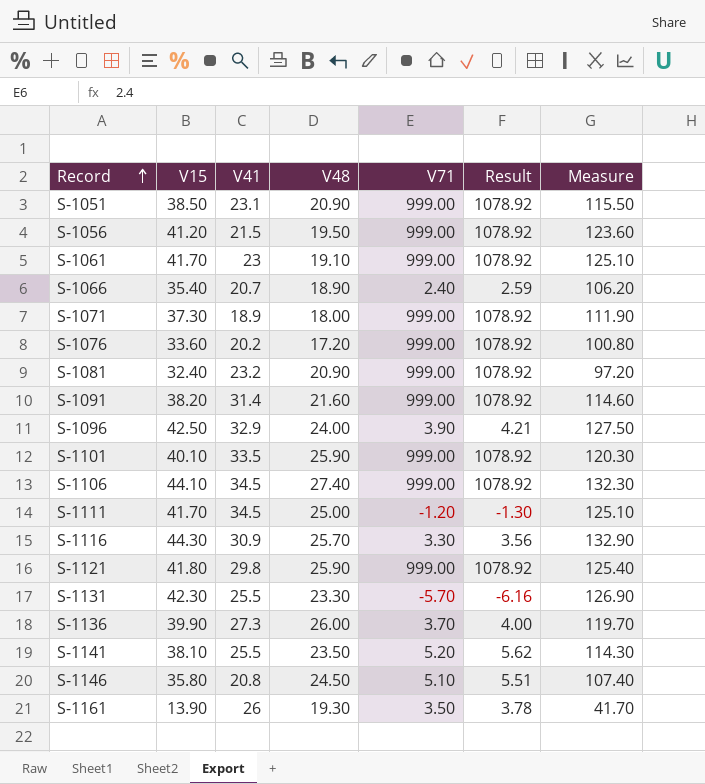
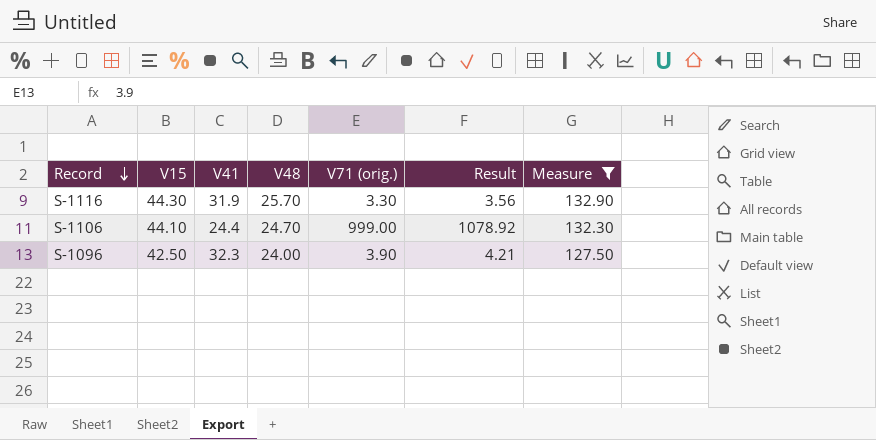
filter: none -> Measure >= 127.50
row order: Record ascending -> Record descending
column name: V71 -> V71 (orig.)
S-1116 | V41: 30.9 -> 31.9
S-1106 | V41: 34.5 -> 24.4
S-1106 | V48: 27.40 -> 24.70
S-1096 | V41: 32.9 -> 32.3

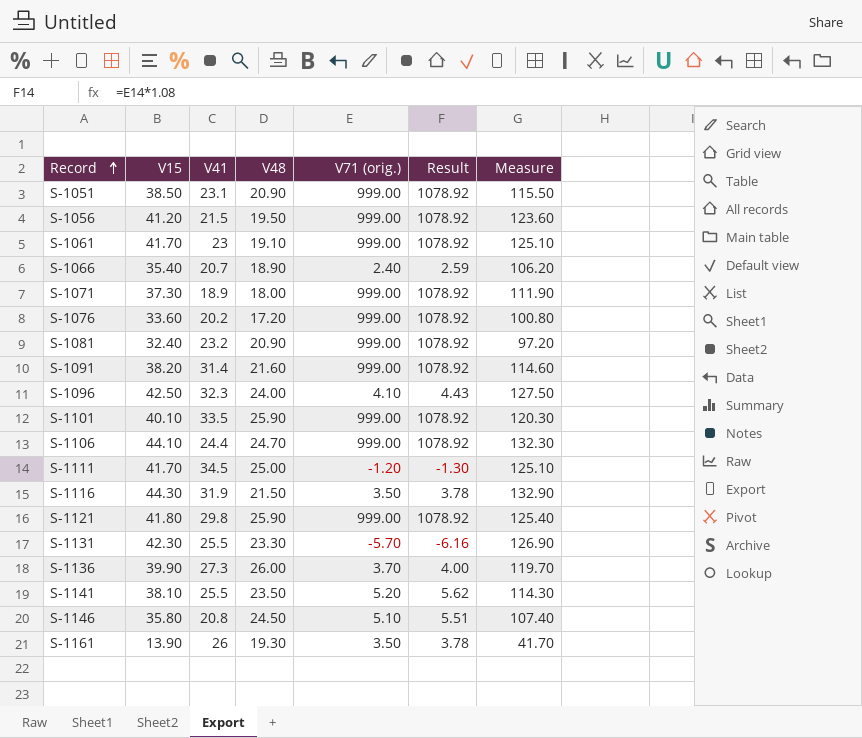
filter: Measure >= 127.50 -> none
row order: Record descending -> Record ascending
S-1096 | V71 (orig.): 3.90 -> 4.10
S-1096 | Result: 4.21 -> 4.43
S-1116 | V48: 25.70 -> 21.50
S-1116 | V71 (orig.): 3.30 -> 3.50
S-1116 | Result: 3.56 -> 3.78

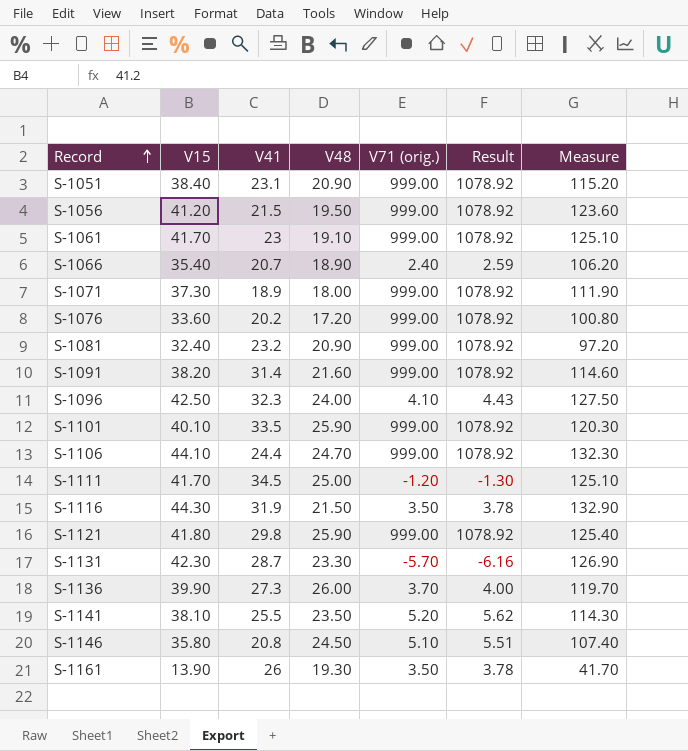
S-1051 | V15: 38.50 -> 38.40
S-1051 | Measure: 115.50 -> 115.20
S-1131 | V41: 25.5 -> 28.7

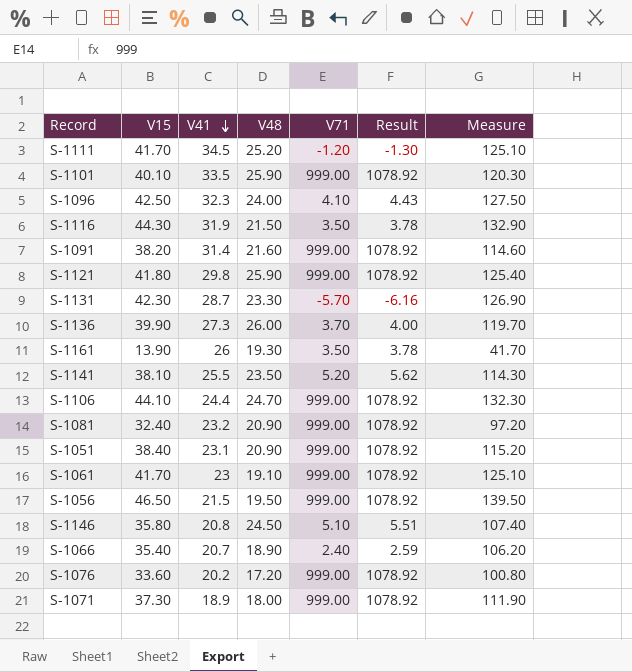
row order: Record ascending -> V41 descending
column name: V71 (orig.) -> V71
S-1111 | V48: 25.00 -> 25.20
S-1056 | V15: 41.20 -> 46.50
S-1056 | Measure: 123.60 -> 139.50

